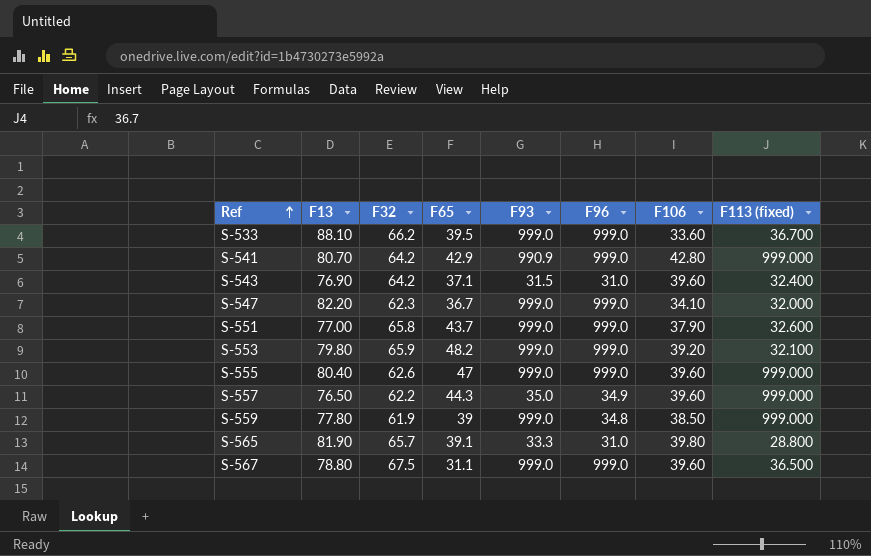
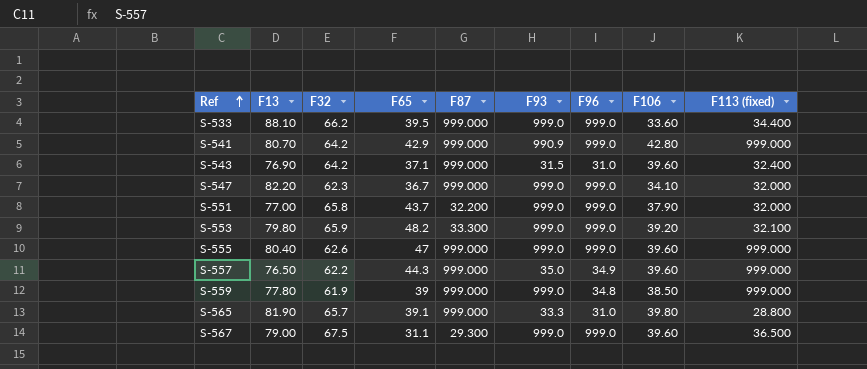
column F87 | position: none -> 5
S-533 | F113 (fixed): 36.700 -> 34.400
S-551 | F113 (fixed): 32.600 -> 32.000
S-567 | F13: 78.80 -> 79.00

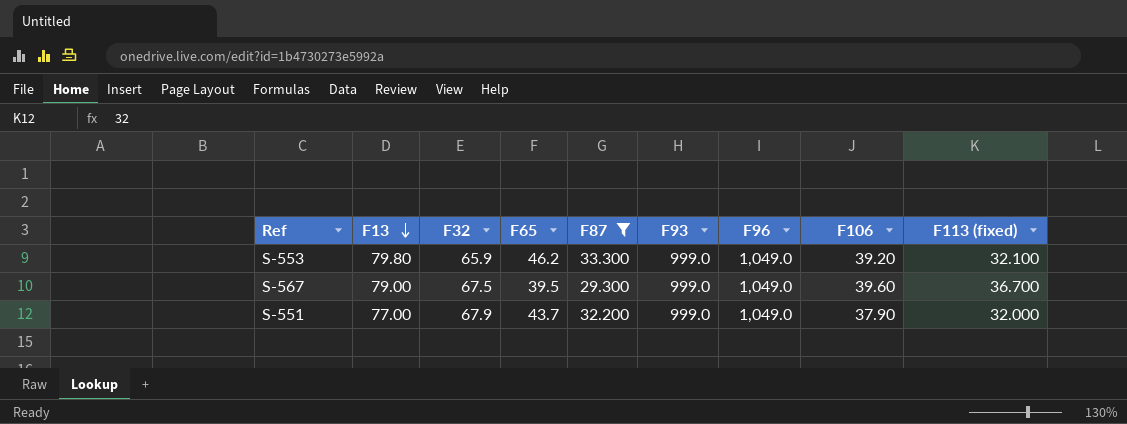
filter: none -> F87 != 999.000
row order: Ref ascending -> F13 descending
S-553 | F65: 48.2 -> 46.2
S-553 | F96: 999.0 -> 1,049.0
S-567 | F65: 31.1 -> 39.5
S-567 | F96: 999.0 -> 1,049.0
S-567 | F113 (fixed): 36.500 -> 36.700
S-551 | F32: 65.8 -> 67.9
S-551 | F96: 999.0 -> 1,049.0

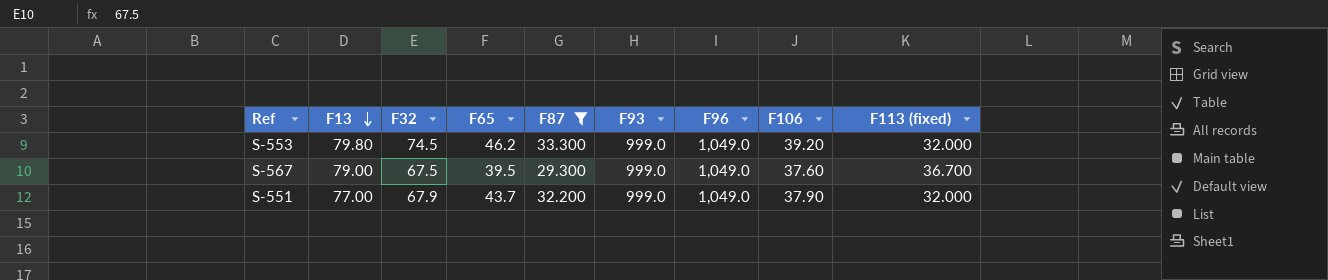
S-553 | F32: 65.9 -> 74.5
S-553 | F113 (fixed): 32.100 -> 32.000
S-567 | F106: 39.60 -> 37.60

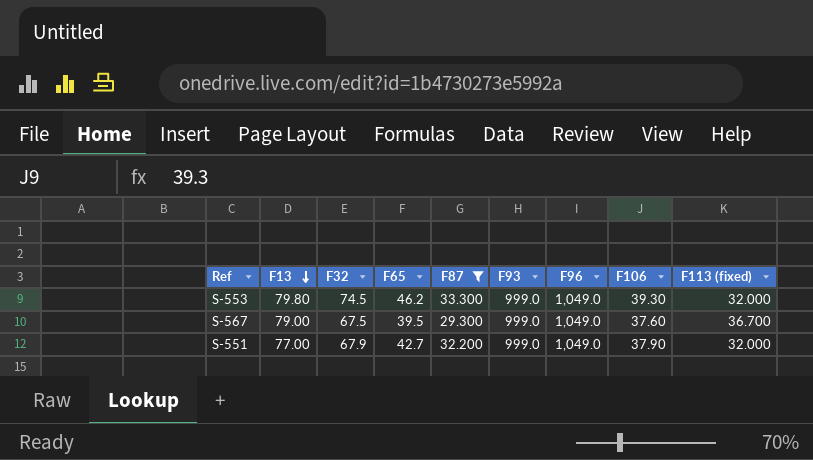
S-553 | F106: 39.20 -> 39.30
S-551 | F65: 43.7 -> 42.7

